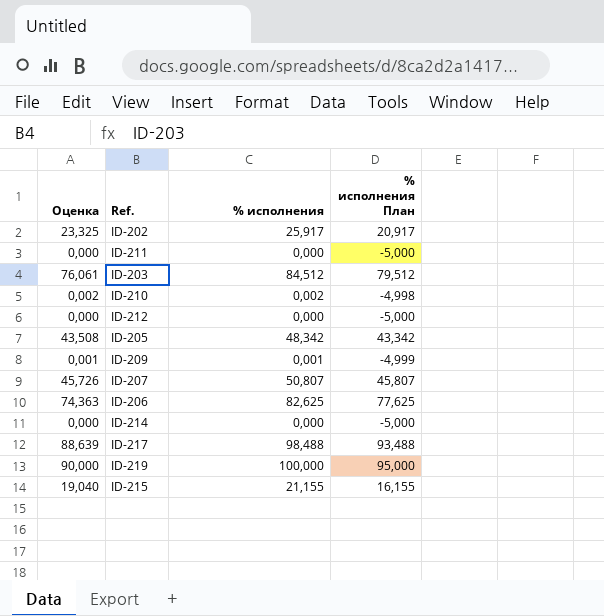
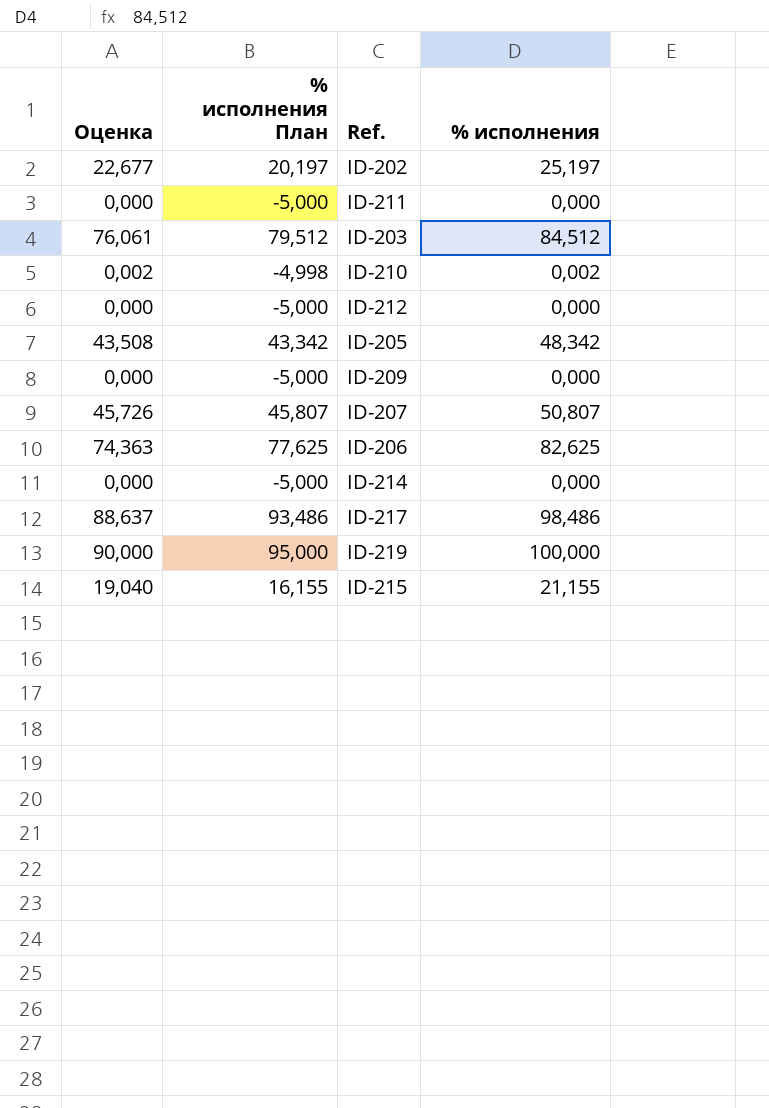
column % исполнения План | position: 4 -> 2
ID-202 | Оценка: 23,325 -> 22,677
ID-202 | % исполнения План: 20,917 -> 20,197
ID-202 | % исполнения: 25,917 -> 25,197
ID-209 | Оценка: 0,001 -> 0,000
ID-209 | % исполнения План: -4,999 -> -5,000
ID-209 | % исполнения: 0,001 -> 0,000
ID-217 | Оценка: 88,639 -> 88,637
ID-217 | % исполнения План: 93,488 -> 93,486
ID-217 | % исполнения: 98,488 -> 98,486

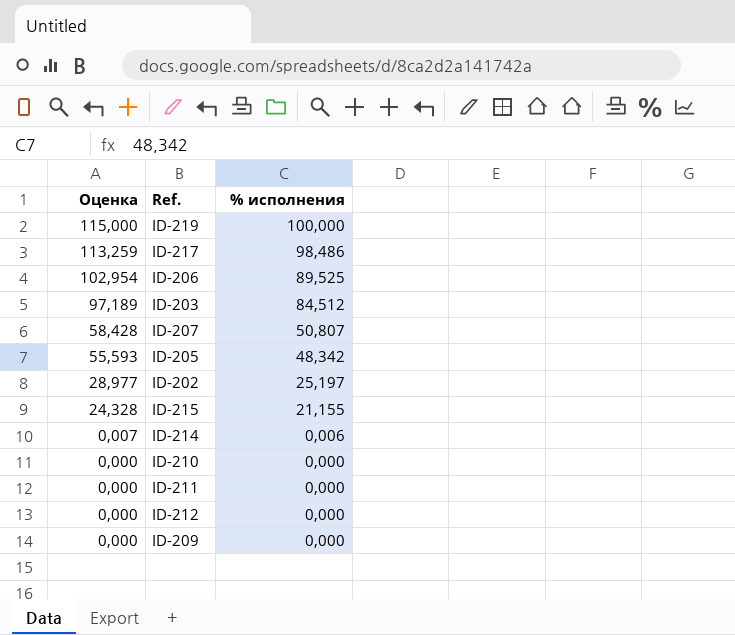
row order: none -> Оценка descending
column % исполнения План | formula: [% исполнения] - 5 -> none
column Оценка | formula: [% исполнения] * 0,9 -> [% исполнения] * 1,15
ID-206 | % исполнения: 82,625 -> 89,525
ID-214 | % исполнения: 0,000 -> 0,006
ID-210 | % исполнения: 0,002 -> 0,000

